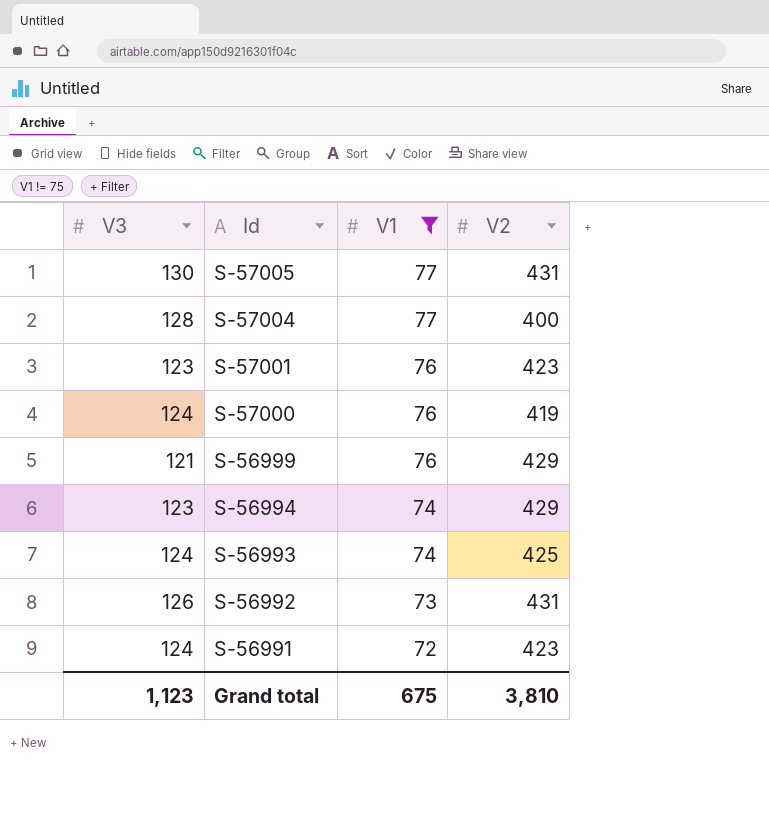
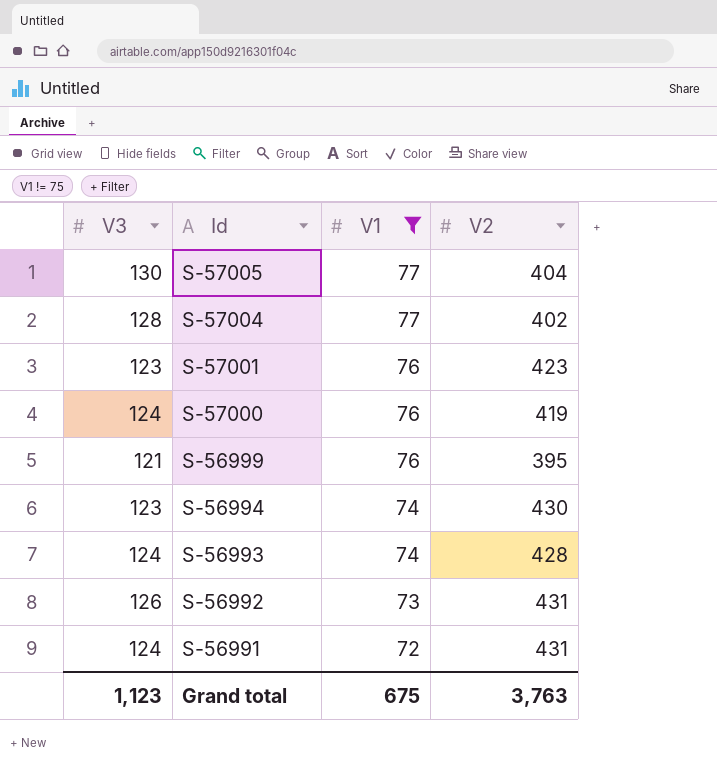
S-57005 | V2: 431 -> 404
S-57004 | V2: 400 -> 402
S-56999 | V2: 429 -> 395
S-56994 | V2: 429 -> 430
S-56993 | V2: 425 -> 428
S-56991 | V2: 423 -> 431
Grand total | V2: 3,810 -> 3,763

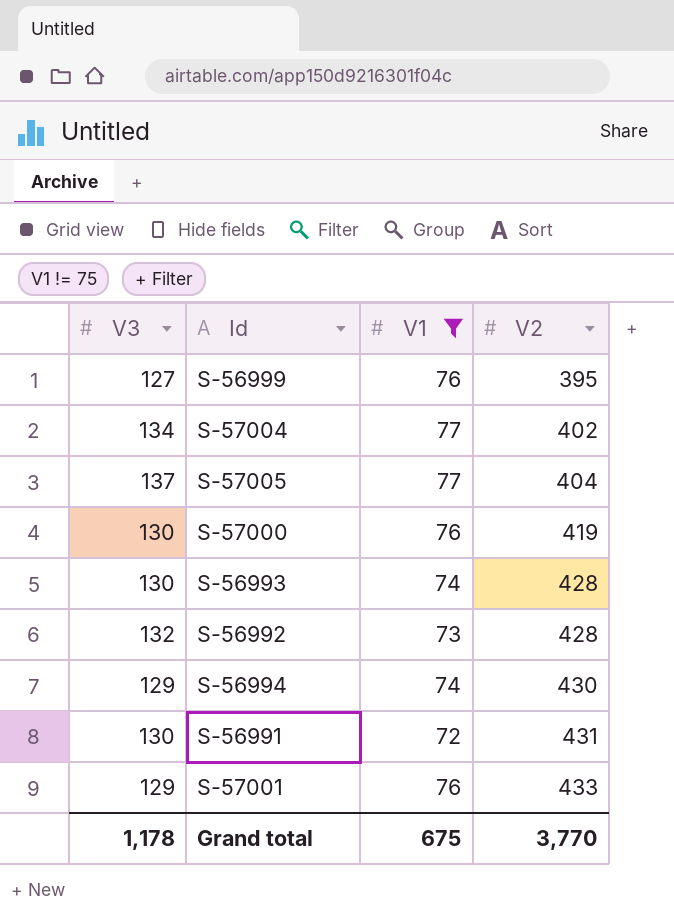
row order: Id descending -> V2 ascending
S-56999 | V3: 121 -> 127
S-57004 | V3: 128 -> 134
S-57005 | V3: 130 -> 137
S-57000 | V3: 124 -> 130
S-56993 | V3: 124 -> 130
S-56992 | V3: 126 -> 132
S-56992 | V2: 431 -> 428
S-56994 | V3: 123 -> 129
S-56991 | V3: 124 -> 130
S-57001 | V3: 123 -> 129
S-57001 | V2: 423 -> 433
Grand total | V3: 1,123 -> 1,178
Grand total | V2: 3,763 -> 3,770

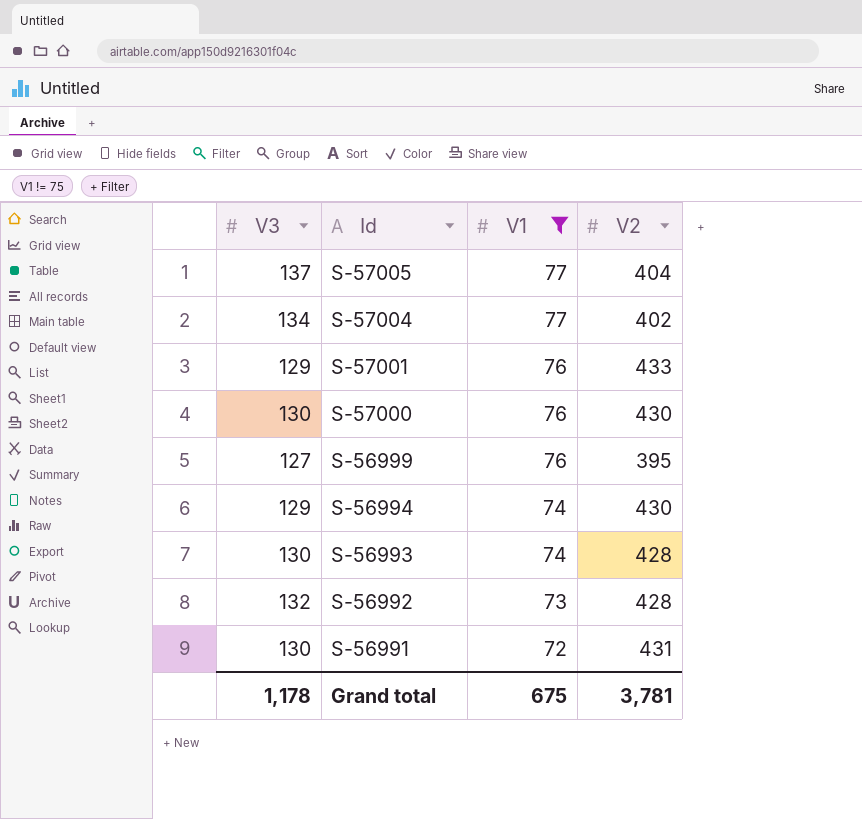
row order: V2 ascending -> Id descending
S-57000 | V2: 419 -> 430
Grand total | V2: 3,770 -> 3,781

